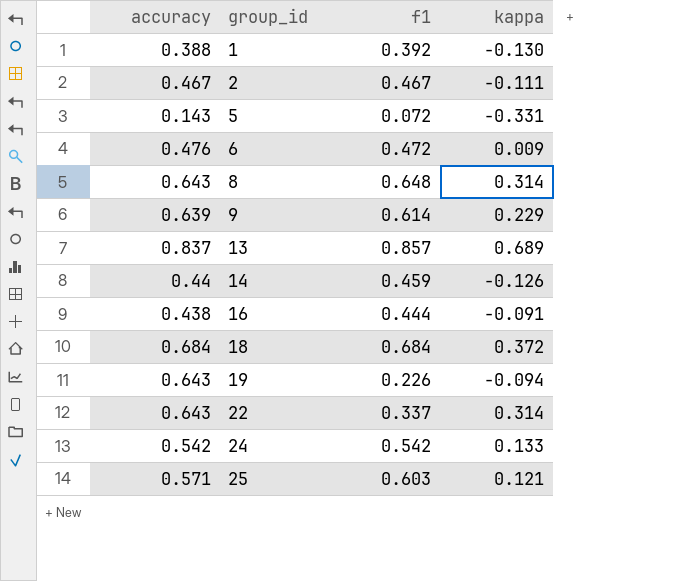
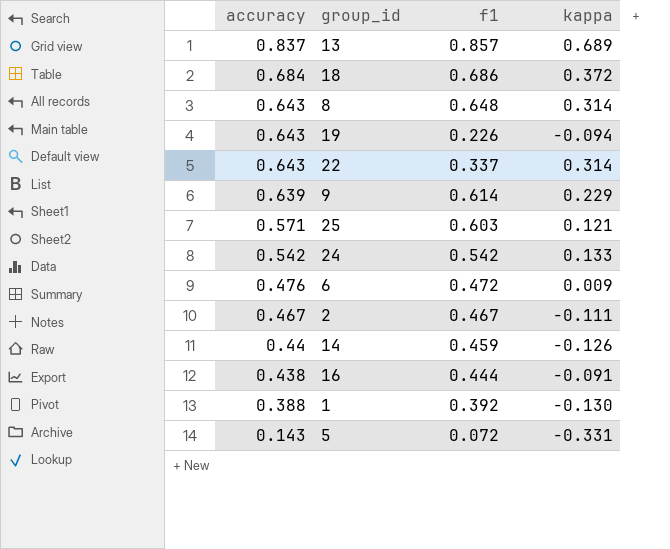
row order: group_id ascending -> accuracy descending
18 | f1: 0.684 -> 0.686

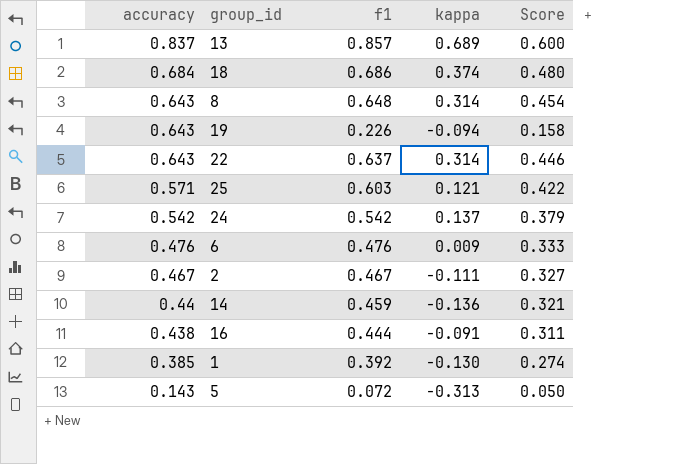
column Score | formula: none -> [f1] * 0.7
row 9: 0.639 | 0.614 | 0.229 -> none
18 | kappa: 0.372 -> 0.374
22 | f1: 0.337 -> 0.637
24 | kappa: 0.133 -> 0.137
6 | f1: 0.472 -> 0.476
14 | kappa: -0.126 -> -0.136
1 | accuracy: 0.388 -> 0.385
5 | kappa: -0.331 -> -0.313

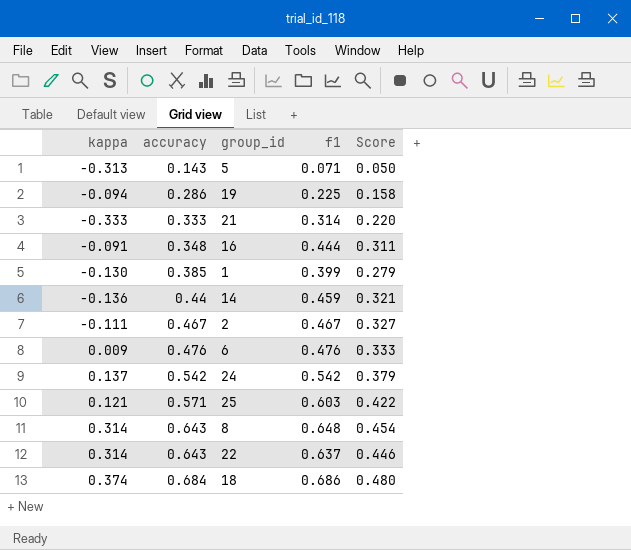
row order: accuracy descending -> accuracy ascending
column kappa | position: 4 -> 1
row 13: 0.837 | 0.857 | 0.689 | 0.600 -> none
5 | f1: 0.072 -> 0.071
19 | accuracy: 0.643 -> 0.286
19 | f1: 0.226 -> 0.225
row 21: none -> -0.333 | 0.333 | 0.314 | 0.220
16 | accuracy: 0.438 -> 0.348
1 | f1: 0.392 -> 0.399
1 | Score: 0.274 -> 0.279

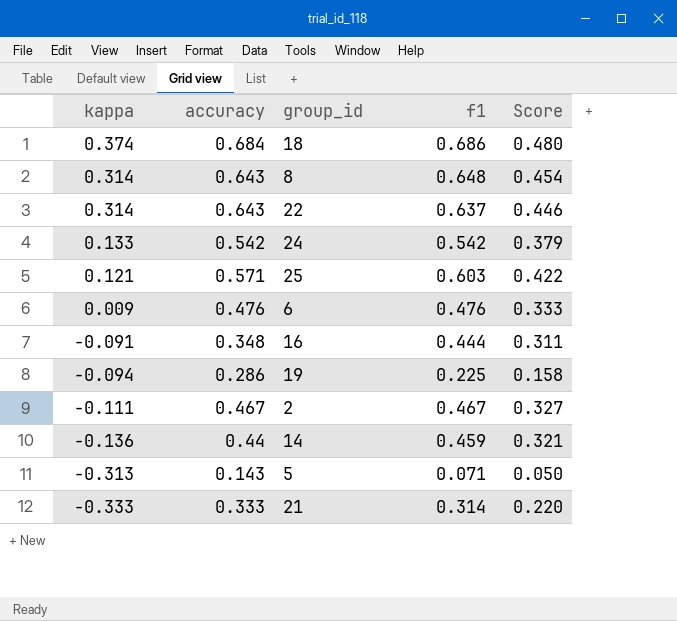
row order: accuracy ascending -> kappa descending
row 1: -0.130 | 0.385 | 0.399 | 0.279 -> none
24 | kappa: 0.137 -> 0.133

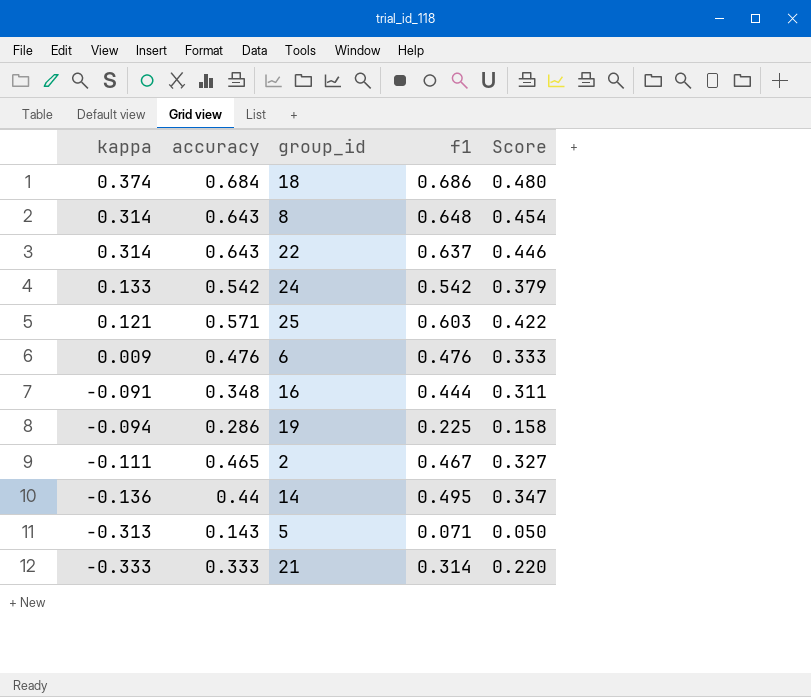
2 | accuracy: 0.467 -> 0.465
14 | f1: 0.459 -> 0.495
14 | Score: 0.321 -> 0.347

